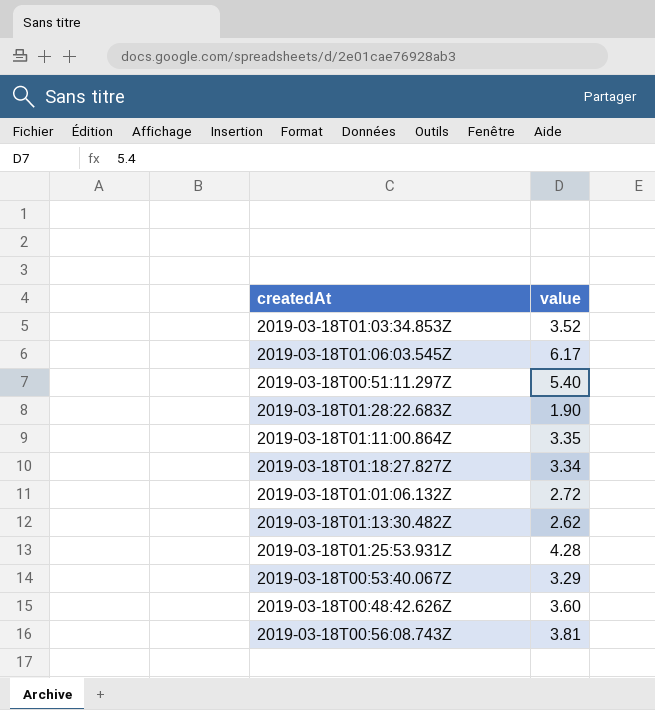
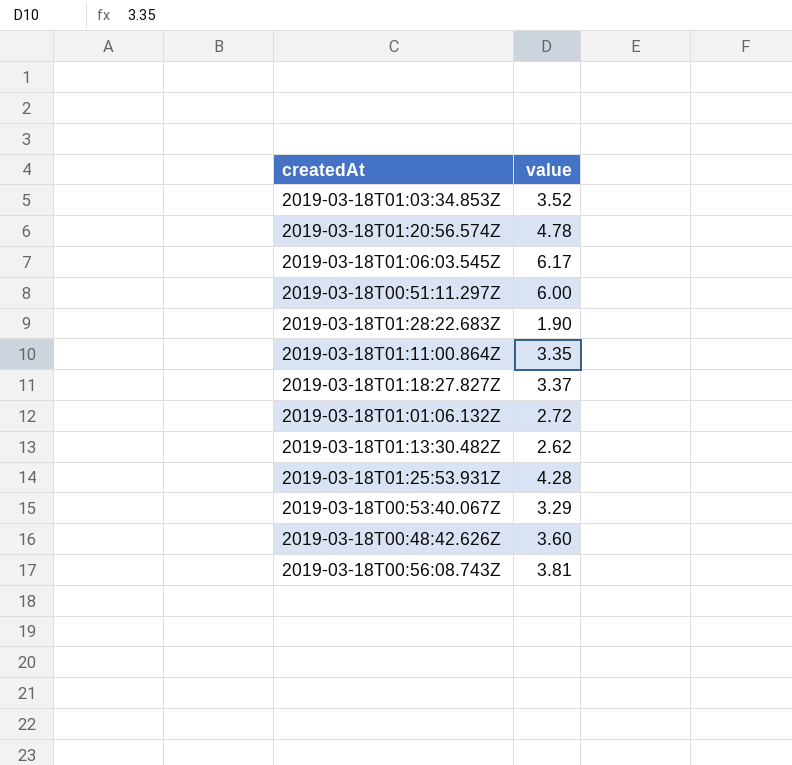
row 2019-03-18T01:20:56.574Z: none -> 4.78
2019-03-18T00:51:11.297Z | value: 5.40 -> 6.00
2019-03-18T01:18:27.827Z | value: 3.34 -> 3.37

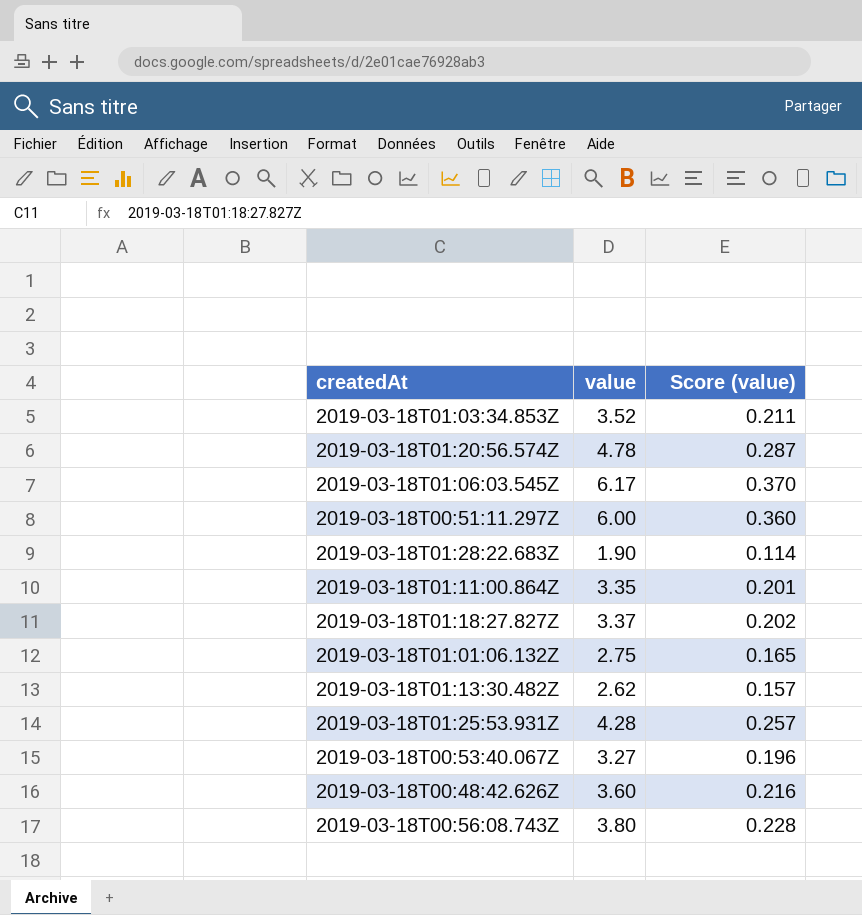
column Score (value) | formula: none -> [value] * 0.06
2019-03-18T01:01:06.132Z | value: 2.72 -> 2.75
2019-03-18T00:53:40.067Z | value: 3.29 -> 3.27
2019-03-18T00:56:08.743Z | value: 3.81 -> 3.80

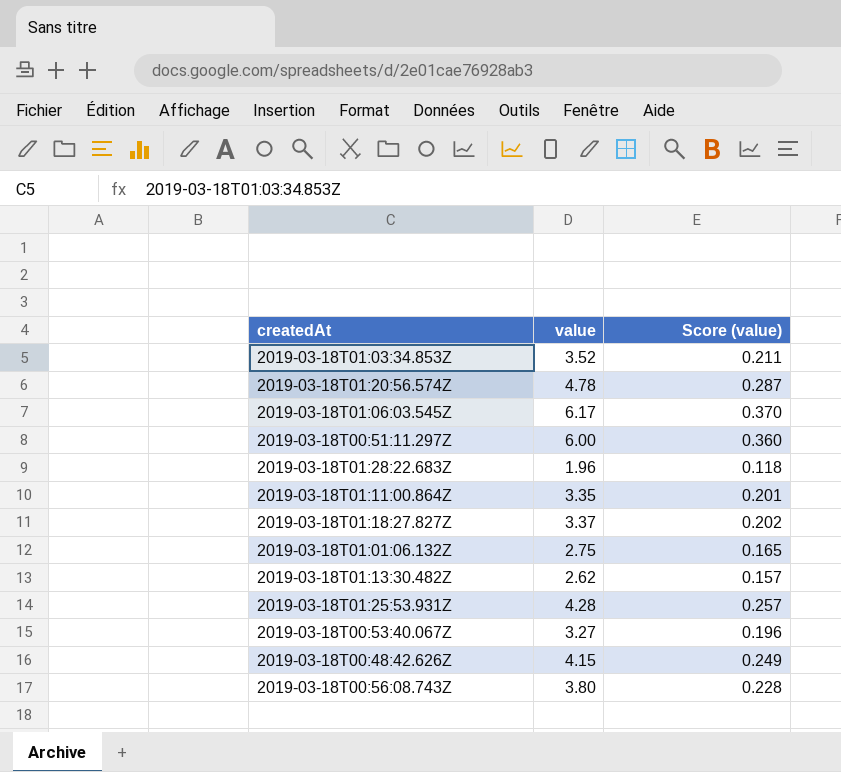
2019-03-18T01:28:22.683Z | value: 1.90 -> 1.96
2019-03-18T01:28:22.683Z | Score (value): 0.114 -> 0.118
2019-03-18T00:48:42.626Z | value: 3.60 -> 4.15
2019-03-18T00:48:42.626Z | Score (value): 0.216 -> 0.249

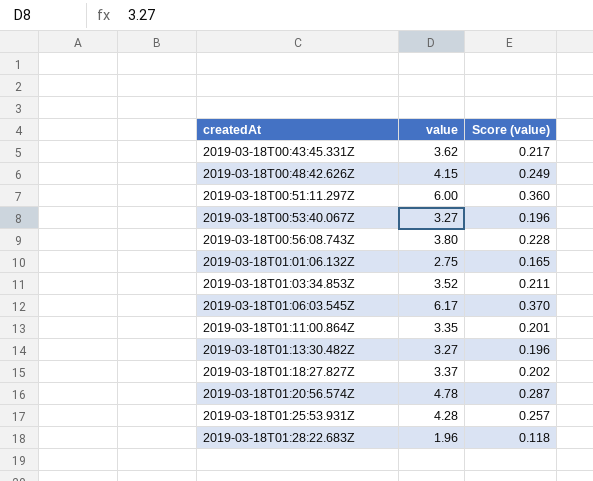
row order: none -> createdAt ascending
row 2019-03-18T00:43:45.331Z: none -> 3.62 | 0.217
2019-03-18T01:13:30.482Z | value: 2.62 -> 3.27
2019-03-18T01:13:30.482Z | Score (value): 0.157 -> 0.196

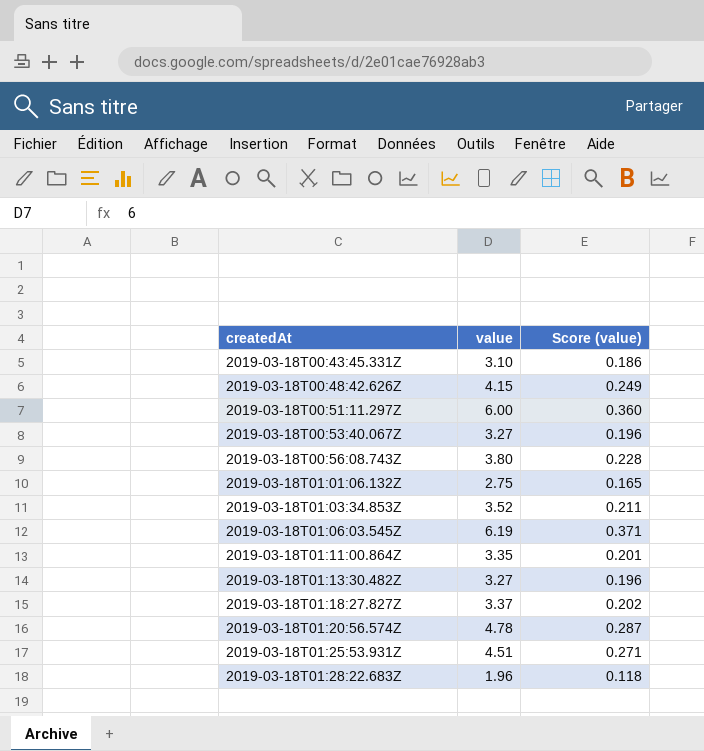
2019-03-18T00:43:45.331Z | value: 3.62 -> 3.10
2019-03-18T00:43:45.331Z | Score (value): 0.217 -> 0.186
2019-03-18T01:06:03.545Z | value: 6.17 -> 6.19
2019-03-18T01:06:03.545Z | Score (value): 0.370 -> 0.371
2019-03-18T01:25:53.931Z | value: 4.28 -> 4.51
2019-03-18T01:25:53.931Z | Score (value): 0.257 -> 0.271

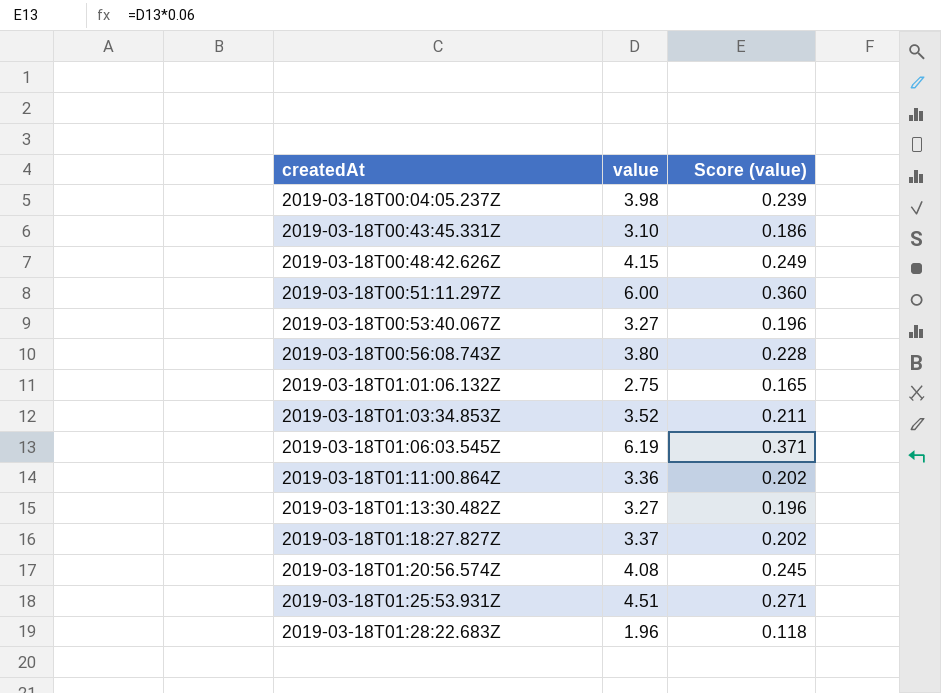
row 2019-03-18T00:04:05.237Z: none -> 3.98 | 0.239
2019-03-18T01:11:00.864Z | value: 3.35 -> 3.36
2019-03-18T01:11:00.864Z | Score (value): 0.201 -> 0.202
2019-03-18T01:20:56.574Z | value: 4.78 -> 4.08
2019-03-18T01:20:56.574Z | Score (value): 0.287 -> 0.245

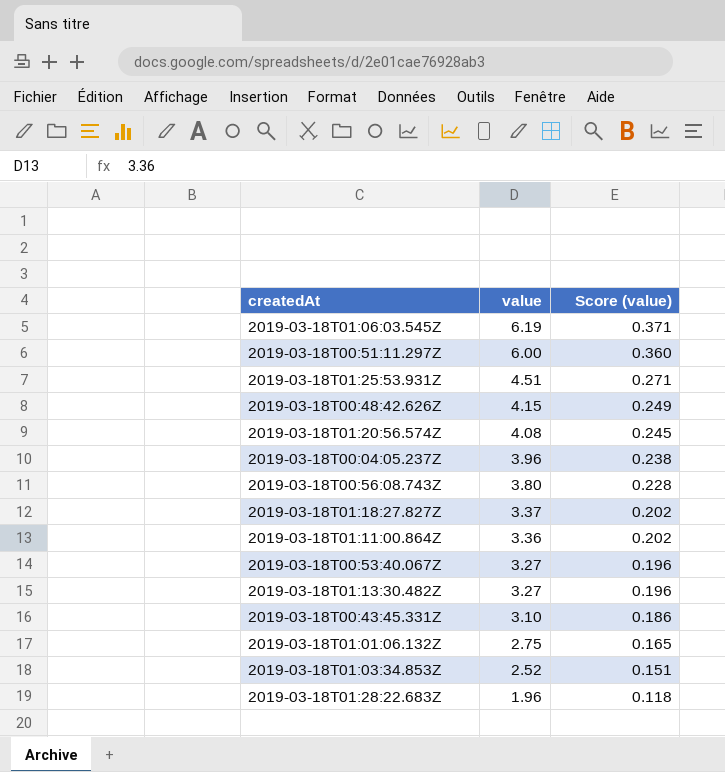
row order: createdAt ascending -> value descending
2019-03-18T00:04:05.237Z | value: 3.98 -> 3.96
2019-03-18T00:04:05.237Z | Score (value): 0.239 -> 0.238
2019-03-18T01:03:34.853Z | value: 3.52 -> 2.52
2019-03-18T01:03:34.853Z | Score (value): 0.211 -> 0.151

